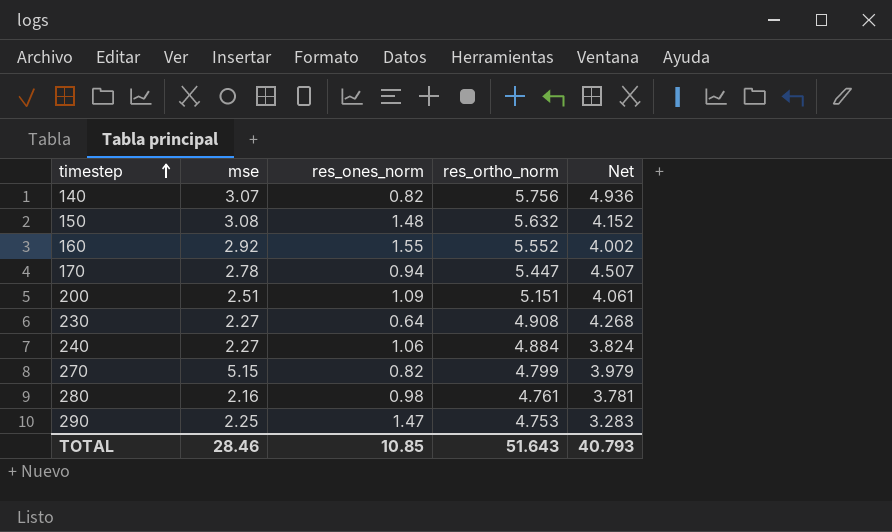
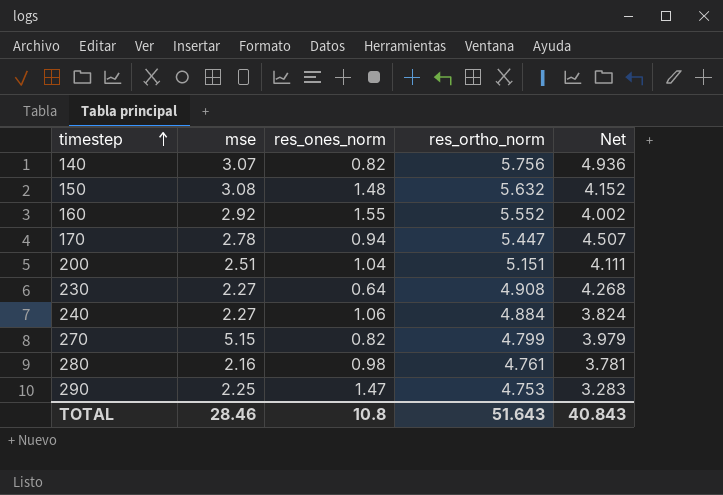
200 | res_ones_norm: 1.09 -> 1.04
200 | Net: 4.061 -> 4.111
TOTAL | res_ones_norm: 10.85 -> 10.8
TOTAL | Net: 40.793 -> 40.843

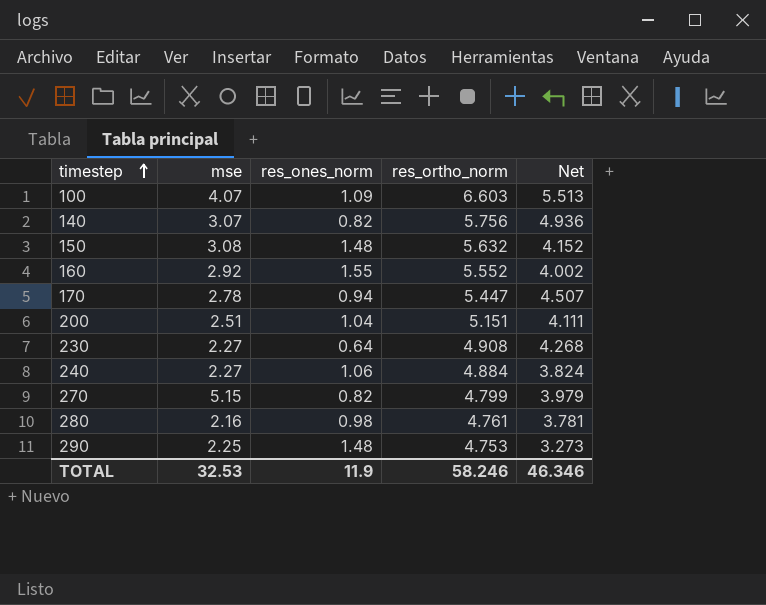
row 100: none -> 4.07 | 1.09 | 6.603 | 5.513
290 | res_ones_norm: 1.47 -> 1.48
290 | Net: 3.283 -> 3.273
TOTAL | mse: 28.46 -> 32.53
TOTAL | res_ones_norm: 10.8 -> 11.9
TOTAL | res_ortho_norm: 51.643 -> 58.246
TOTAL | Net: 40.843 -> 46.346

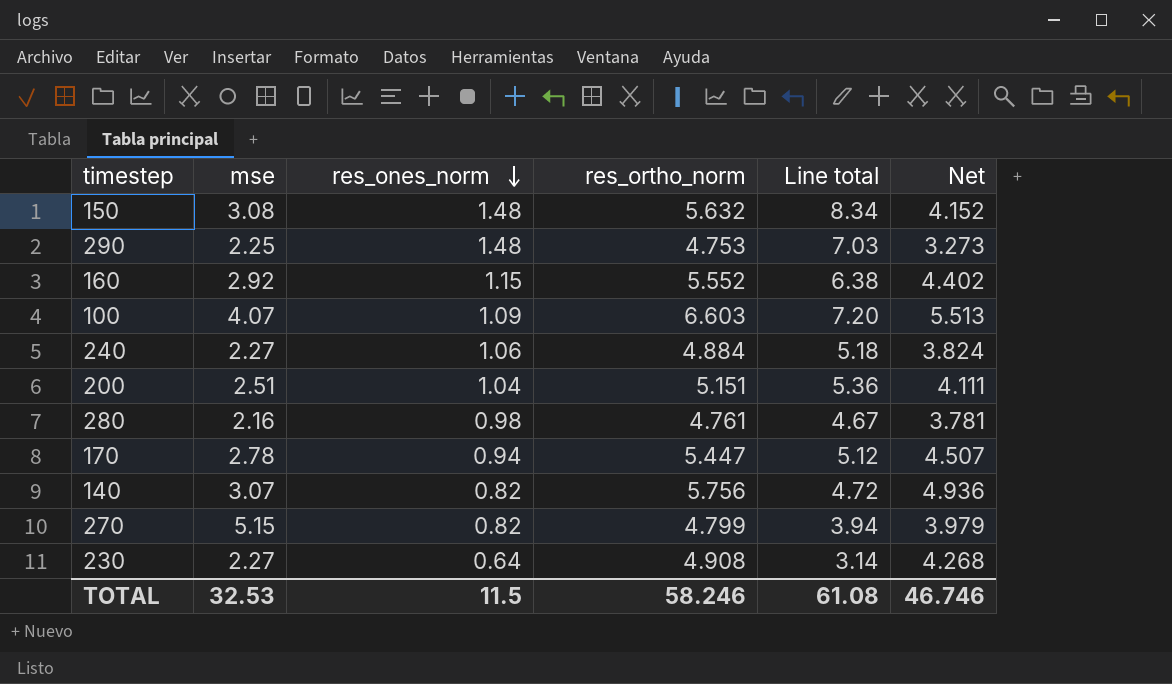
row order: timestep ascending -> res_ones_norm descending
column Line total | formula: none -> [res_ones_norm] * [res_ortho_norm]
160 | res_ones_norm: 1.55 -> 1.15
160 | Net: 4.002 -> 4.402
TOTAL | res_ones_norm: 11.9 -> 11.5
TOTAL | Net: 46.346 -> 46.746

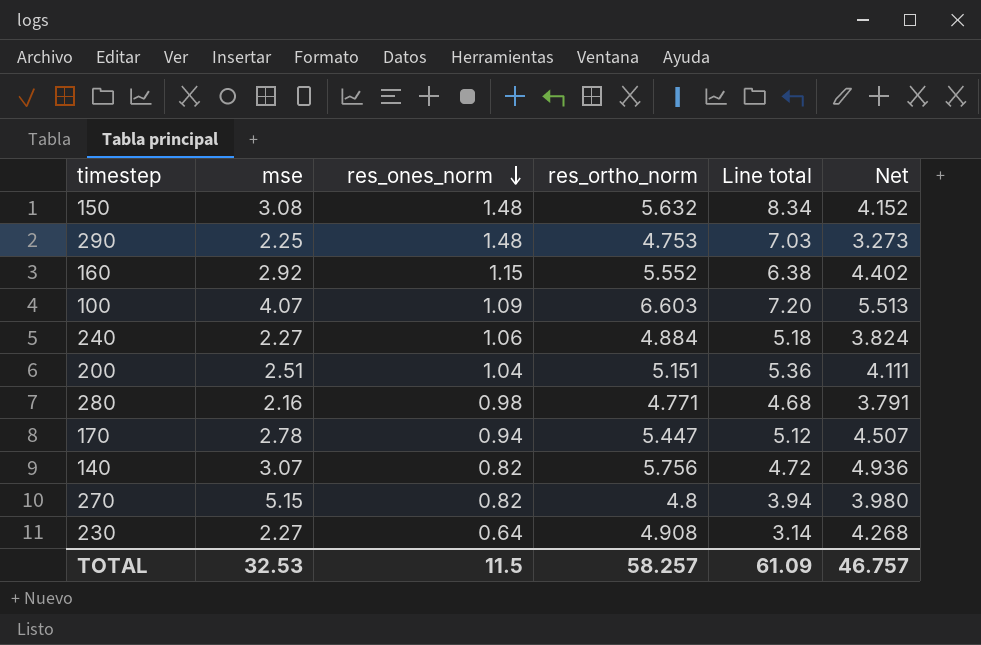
280 | res_ortho_norm: 4.761 -> 4.771
280 | Line total: 4.67 -> 4.68
280 | Net: 3.781 -> 3.791
270 | res_ortho_norm: 4.799 -> 4.8
270 | Net: 3.979 -> 3.980
TOTAL | res_ortho_norm: 58.246 -> 58.257
TOTAL | Line total: 61.08 -> 61.09
TOTAL | Net: 46.746 -> 46.757

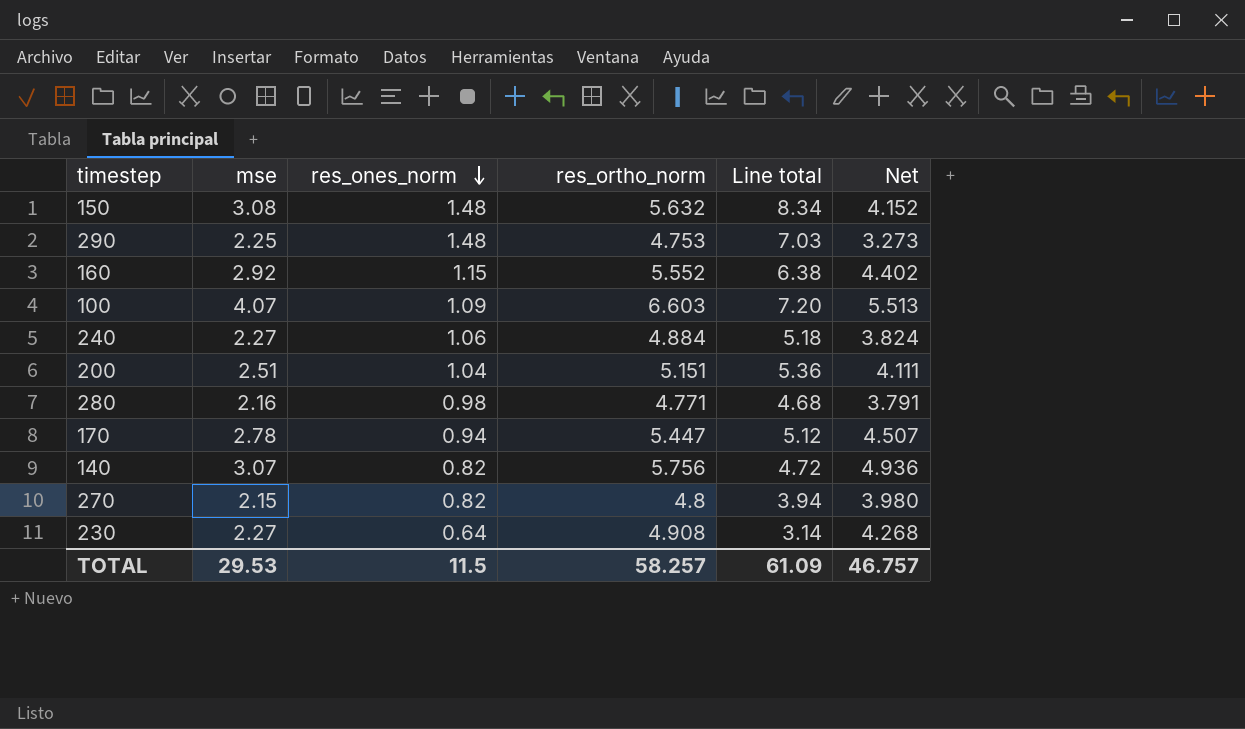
270 | mse: 5.15 -> 2.15
TOTAL | mse: 32.53 -> 29.53

